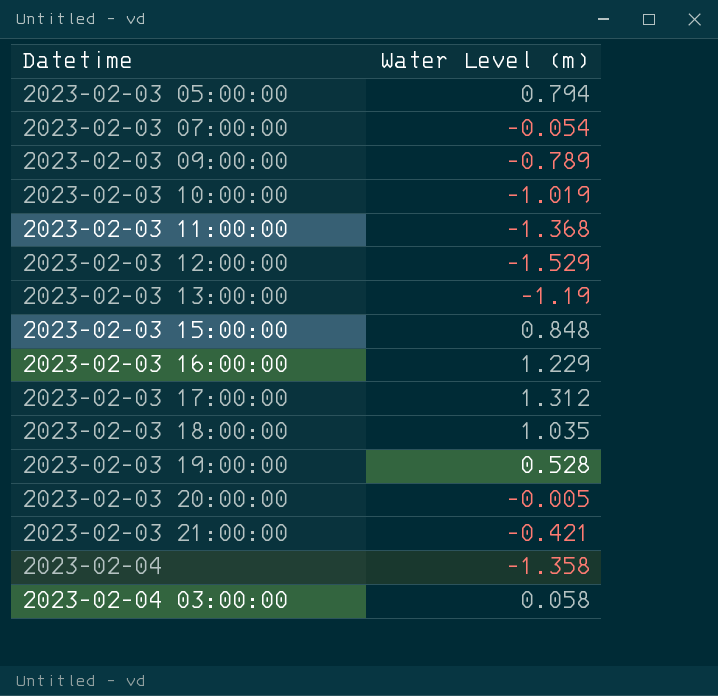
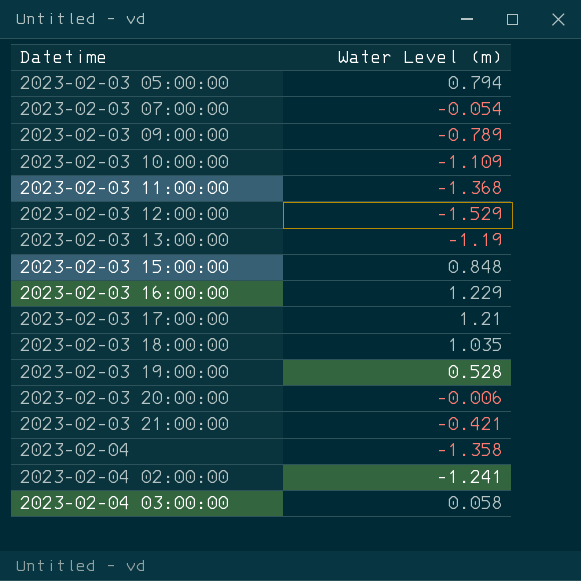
2023-02-03 10:00:00 | Water Level (m): -1.019 -> -1.109
2023-02-03 17:00:00 | Water Level (m): 1.312 -> 1.21
2023-02-03 20:00:00 | Water Level (m): -0.005 -> -0.006
row 2023-02-04 02:00:00: none -> -1.241

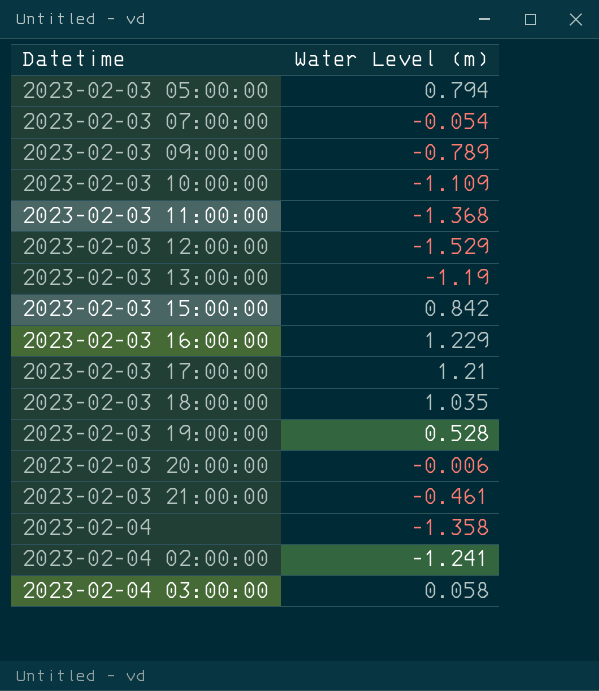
2023-02-03 15:00:00 | Water Level (m): 0.848 -> 0.842
2023-02-03 21:00:00 | Water Level (m): -0.421 -> -0.461

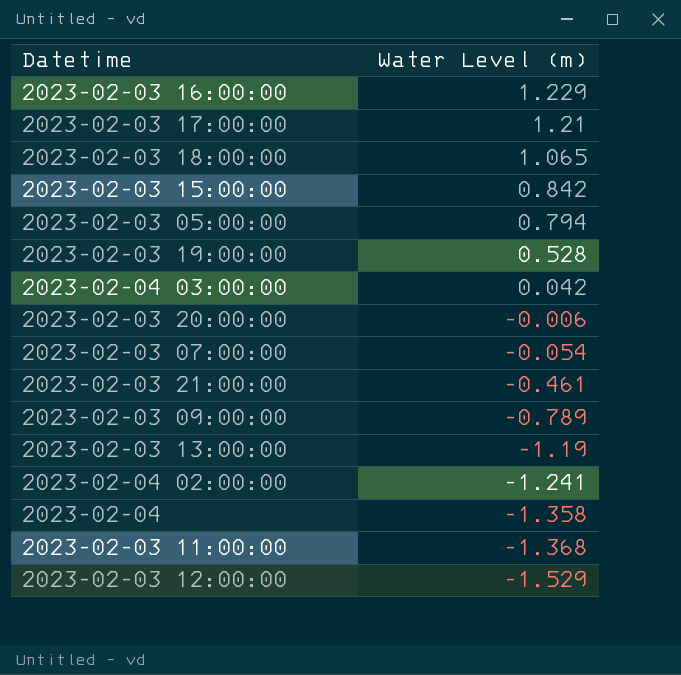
row order: Datetime ascending -> Water Level (m) descending
row 2023-02-03 10:00:00: -1.109 -> none
2023-02-03 18:00:00 | Water Level (m): 1.035 -> 1.065
2023-02-04 03:00:00 | Water Level (m): 0.058 -> 0.042

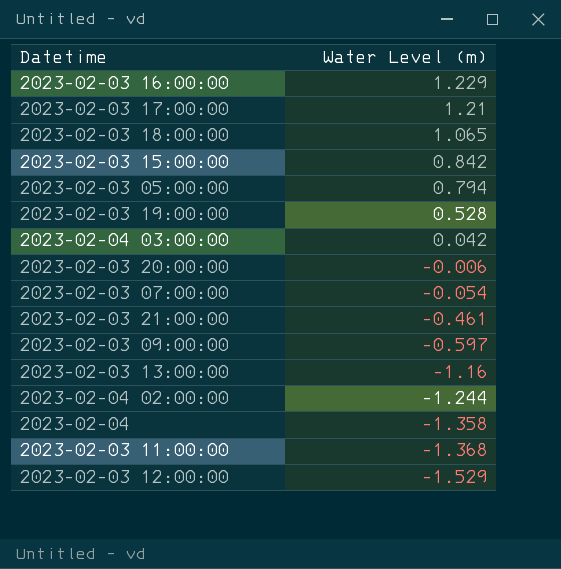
2023-02-03 09:00:00 | Water Level (m): -0.789 -> -0.597
2023-02-03 13:00:00 | Water Level (m): -1.19 -> -1.16
2023-02-04 02:00:00 | Water Level (m): -1.241 -> -1.244

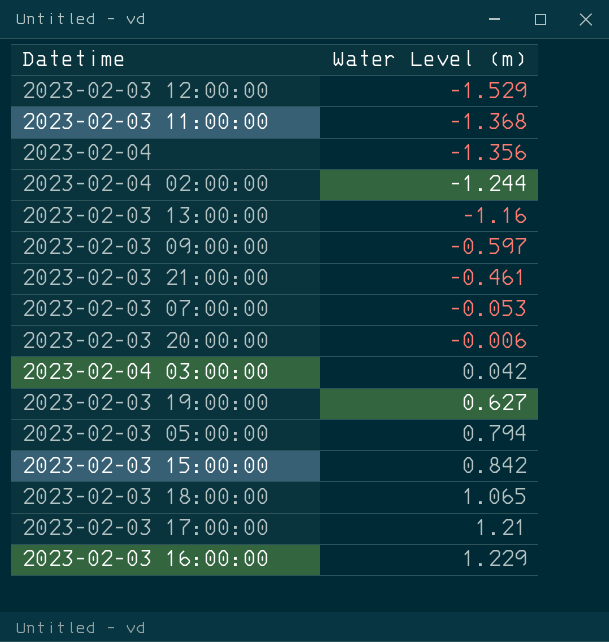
row order: Water Level (m) descending -> Water Level (m) ascending
2023-02-04 | Water Level (m): -1.358 -> -1.356
2023-02-03 07:00:00 | Water Level (m): -0.054 -> -0.053
2023-02-03 19:00:00 | Water Level (m): 0.528 -> 0.627

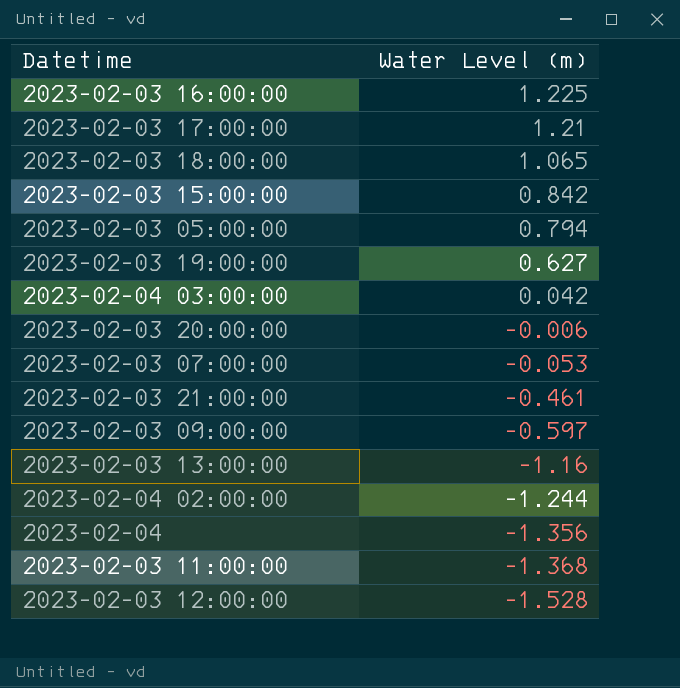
row order: Water Level (m) ascending -> Water Level (m) descending
2023-02-03 16:00:00 | Water Level (m): 1.229 -> 1.225
2023-02-03 12:00:00 | Water Level (m): -1.529 -> -1.528

